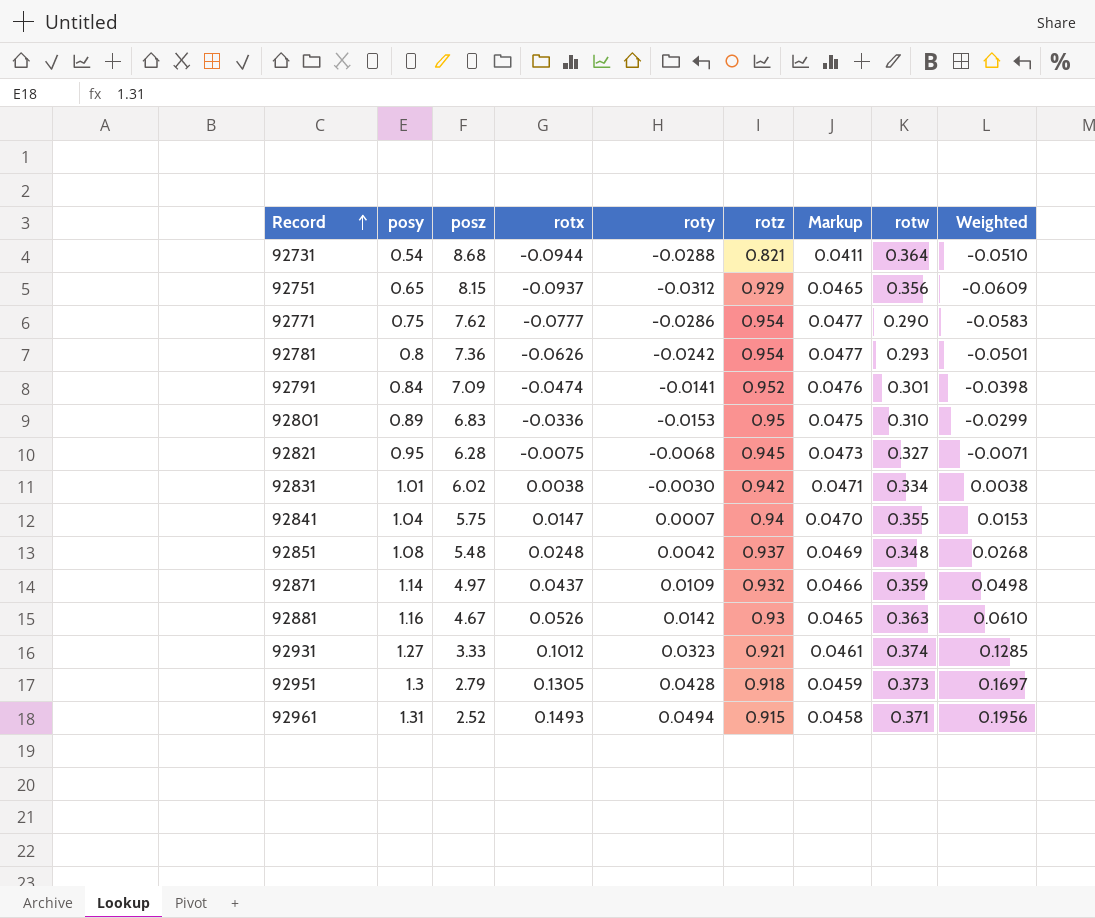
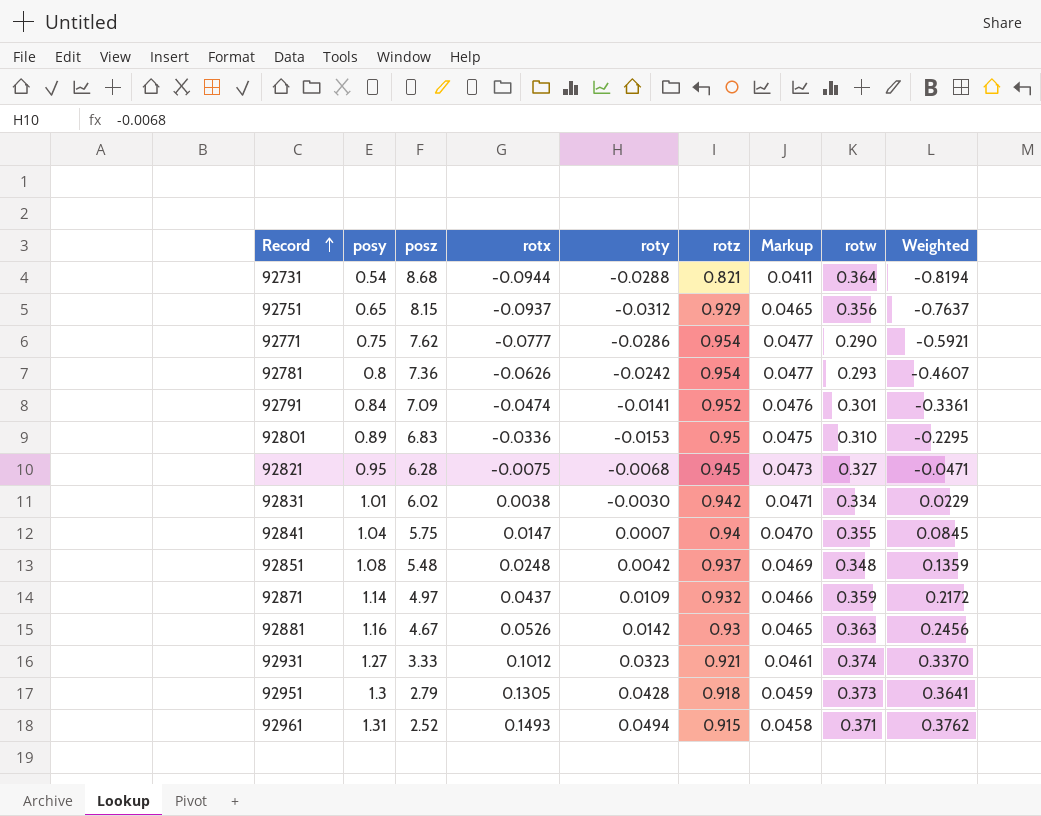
column Weighted | formula: [posy] * [rotx] -> [posz] * [rotx]

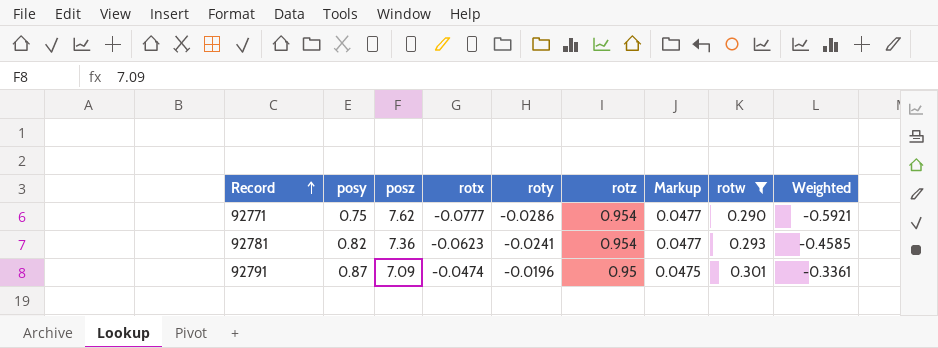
filter: none -> rotw <= 0.301
92781 | posy: 0.8 -> 0.82
92781 | rotx: -0.0626 -> -0.0623
92781 | roty: -0.0242 -> -0.0241
92781 | Weighted: -0.4607 -> -0.4585
92791 | posy: 0.84 -> 0.87
92791 | roty: -0.0141 -> -0.0196
92791 | rotz: 0.952 -> 0.95
92791 | Markup: 0.0476 -> 0.0475

